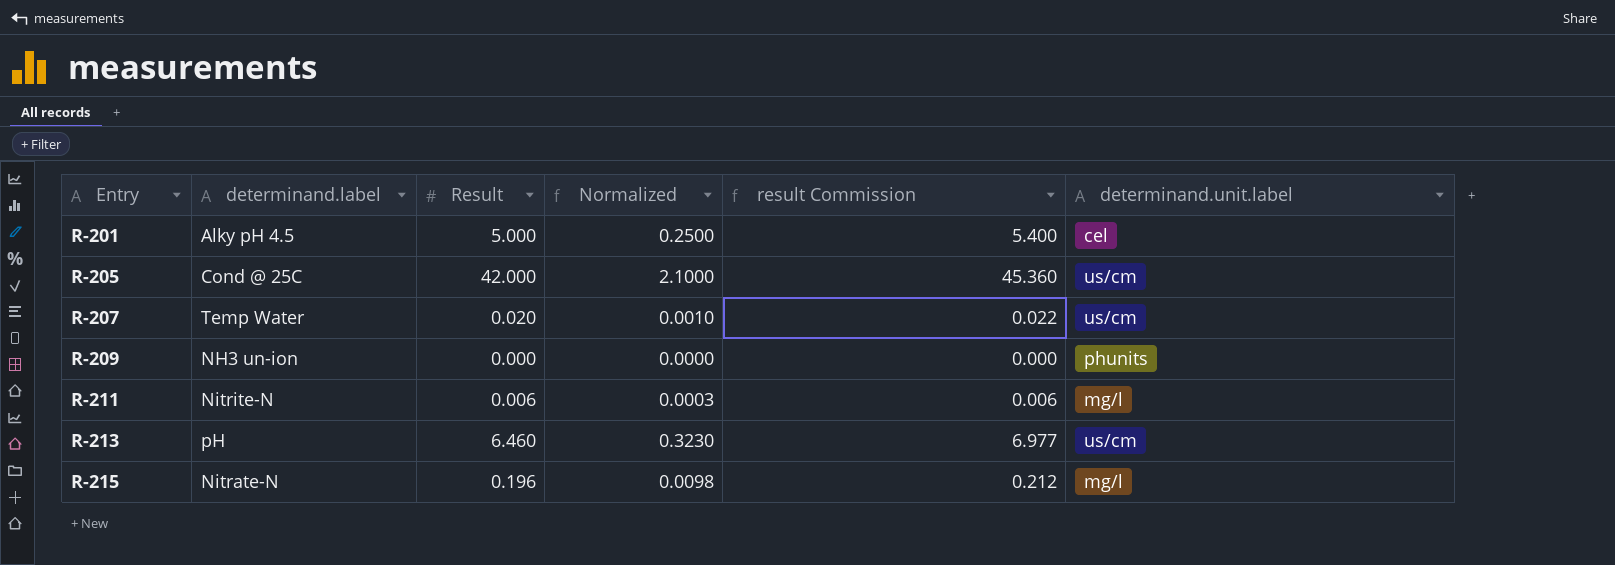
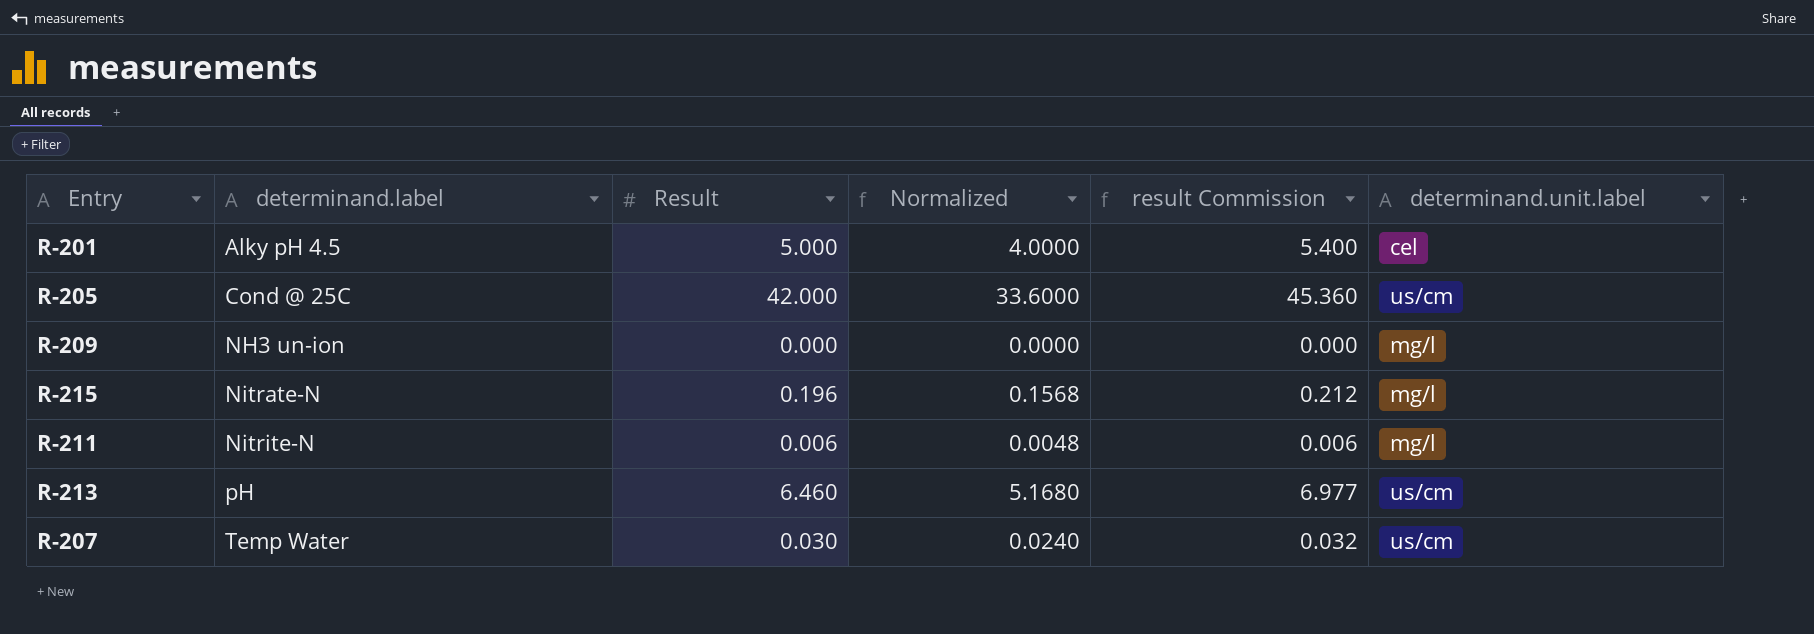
row order: Entry ascending -> determinand.label ascending
column Normalized | formula: [Result] * 0.05 -> [Result] * 0.8
R-209 | determinand.unit.label: phunits -> mg/l
R-207 | Result: 0.020 -> 0.030
R-207 | result Commission: 0.022 -> 0.032

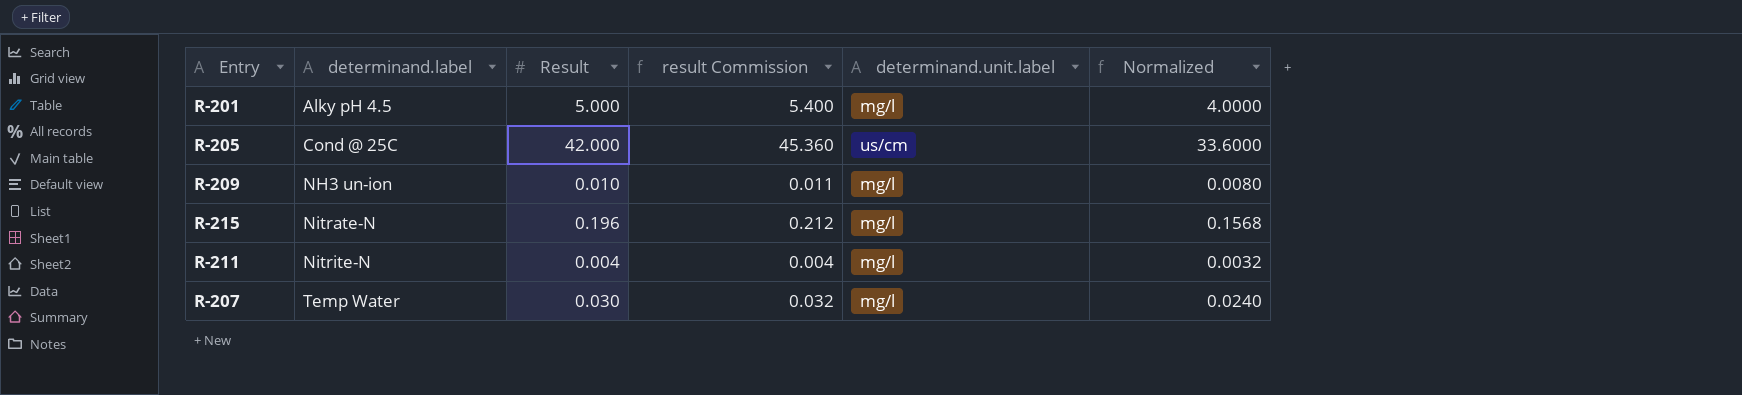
column Normalized | position: 4 -> 6
row R-213: pH | 6.460 | 5.1680 | 6.977 | us/cm -> none
R-201 | determinand.unit.label: cel -> mg/l
R-209 | Result: 0.000 -> 0.010
R-209 | result Commission: 0.000 -> 0.011
R-209 | Normalized: 0.0000 -> 0.0080
R-211 | Result: 0.006 -> 0.004
R-211 | result Commission: 0.006 -> 0.004
R-211 | Normalized: 0.0048 -> 0.0032
R-207 | determinand.unit.label: us/cm -> mg/l

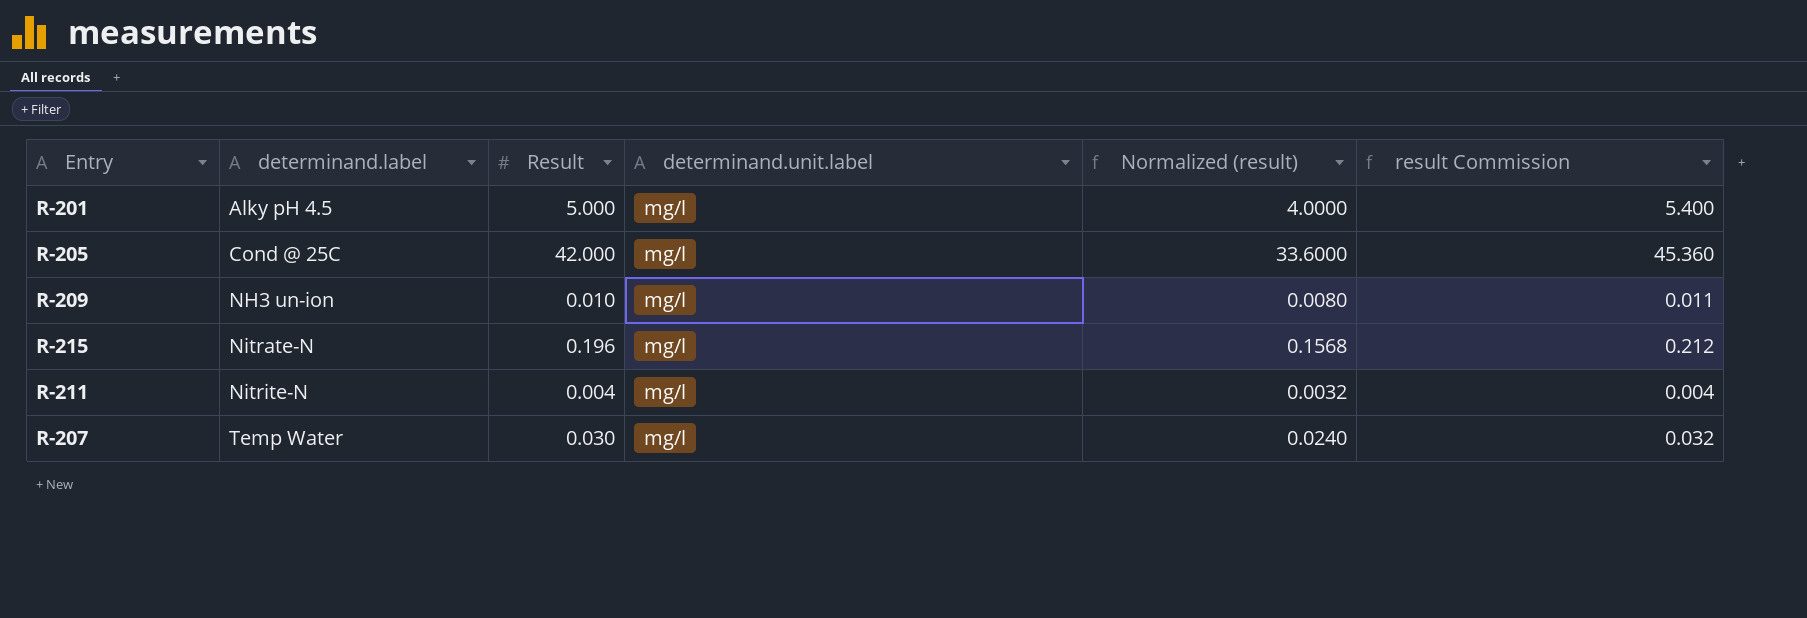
column name: Normalized -> Normalized (result)
column result Commission | position: 4 -> 6
R-205 | determinand.unit.label: us/cm -> mg/l

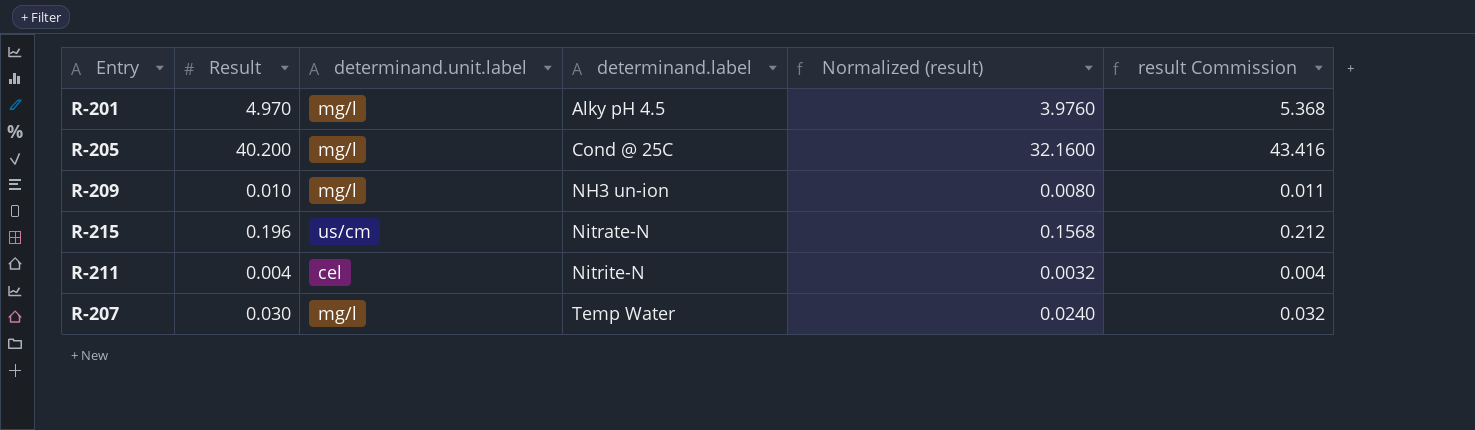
column determinand.label | position: 2 -> 4
R-201 | Result: 5.000 -> 4.970
R-201 | Normalized (result): 4.0000 -> 3.9760
R-201 | result Commission: 5.400 -> 5.368
R-205 | Result: 42.000 -> 40.200
R-205 | Normalized (result): 33.6000 -> 32.1600
R-205 | result Commission: 45.360 -> 43.416
R-215 | determinand.unit.label: mg/l -> us/cm
R-211 | determinand.unit.label: mg/l -> cel

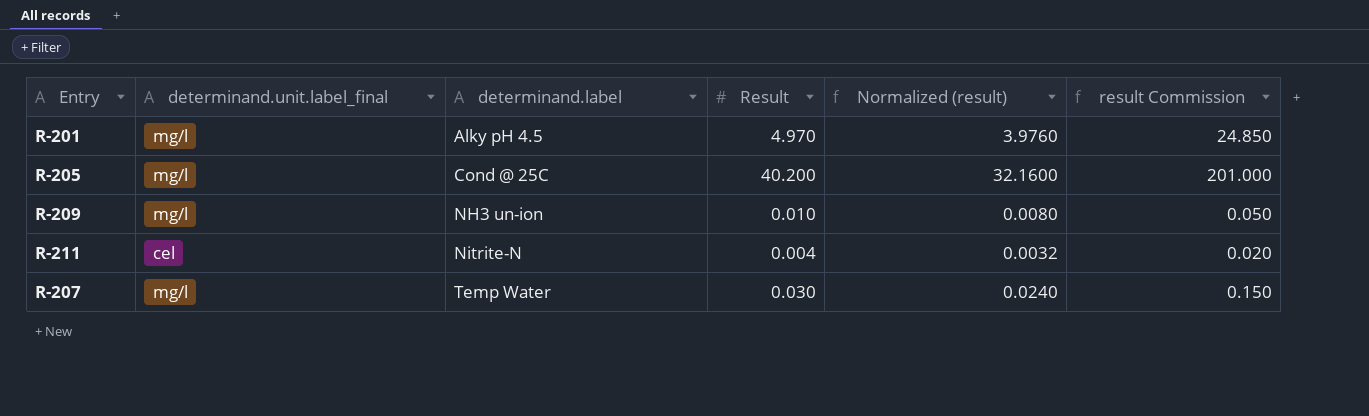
column name: determinand.unit.label -> determinand.unit.label_final
column Result | position: 2 -> 4
column result Commission | formula: [Result] * 1.08 -> [Result] * 5
row R-215: 0.196 | us/cm | Nitrate-N | 0.1568 | 0.212 -> none

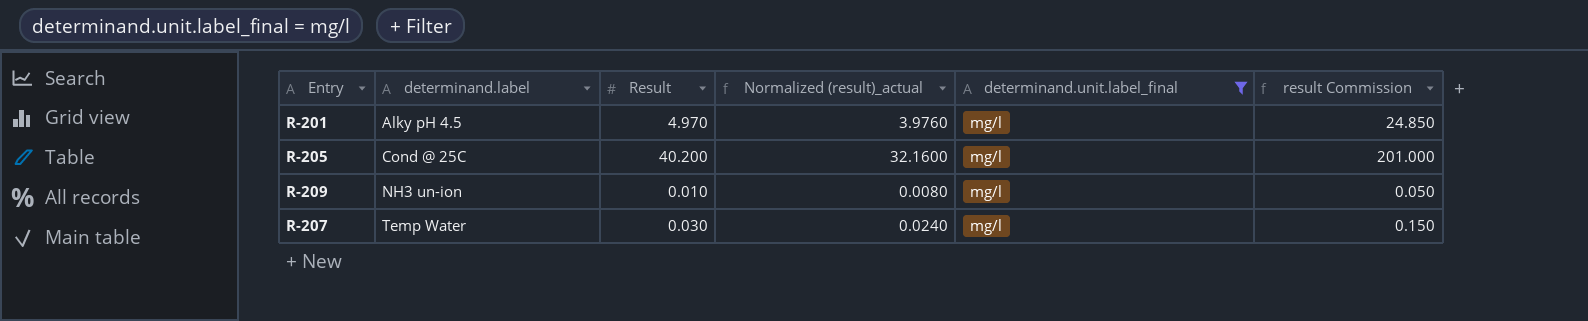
filter: none -> determinand.unit.label_final = mg/l
column name: Normalized (result) -> Normalized (result)_actual
column determinand.unit.label_final | position: 2 -> 5

